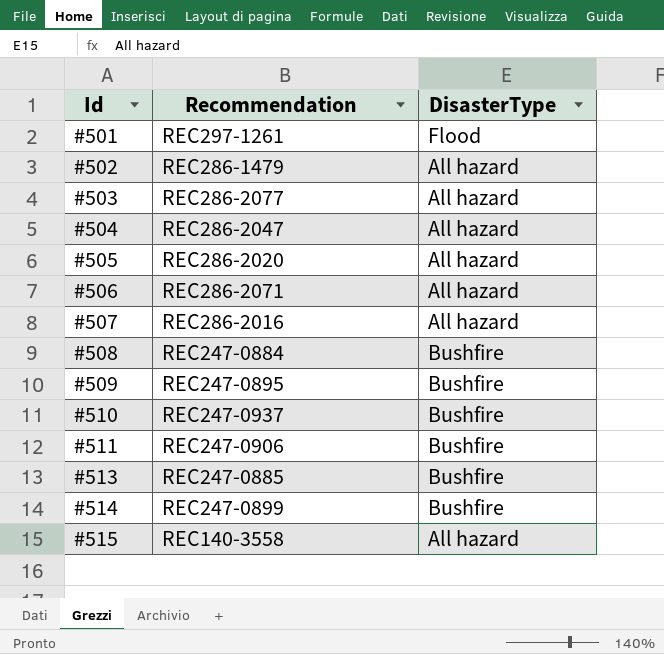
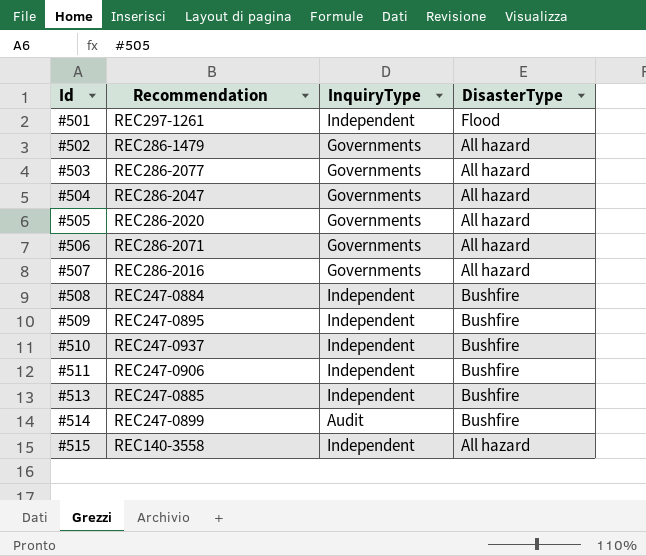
column InquiryType | position: none -> 3

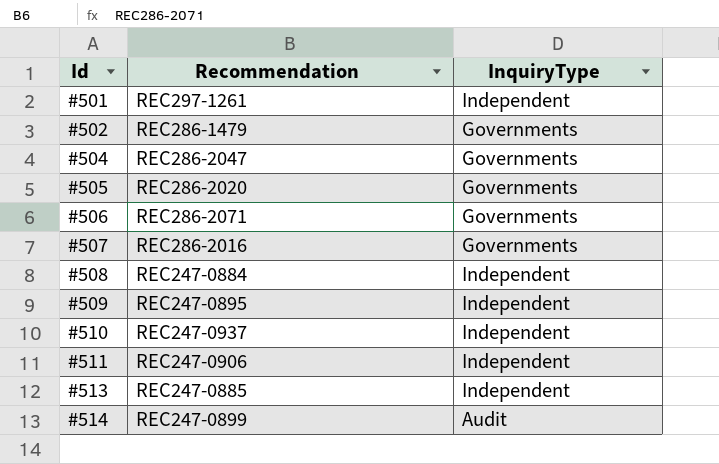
column DisasterType | position: 4 -> none
row #503: REC286-2077 | Governments | All hazard -> none
row #515: REC140-3558 | Independent | All hazard -> none

